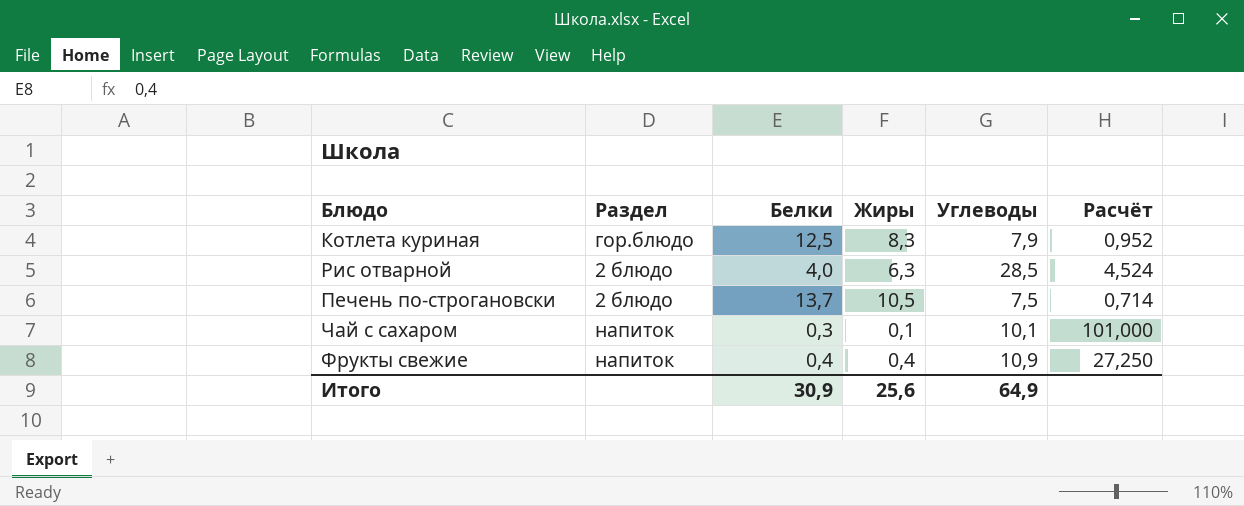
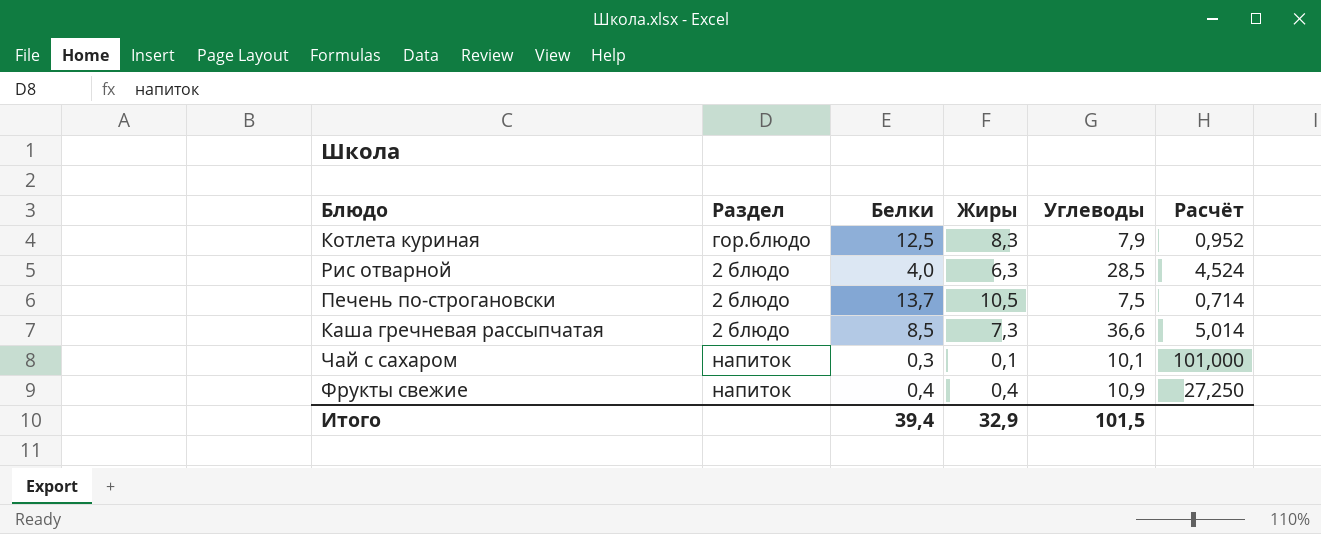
row Каша гречневая рассыпчатая: none -> 2 блюдо | 8,5 | 7,3 | 36,6 | 5,014
Итого | Белки: 30,9 -> 39,4
Итого | Жиры: 25,6 -> 32,9
Итого | Углеводы: 64,9 -> 101,5

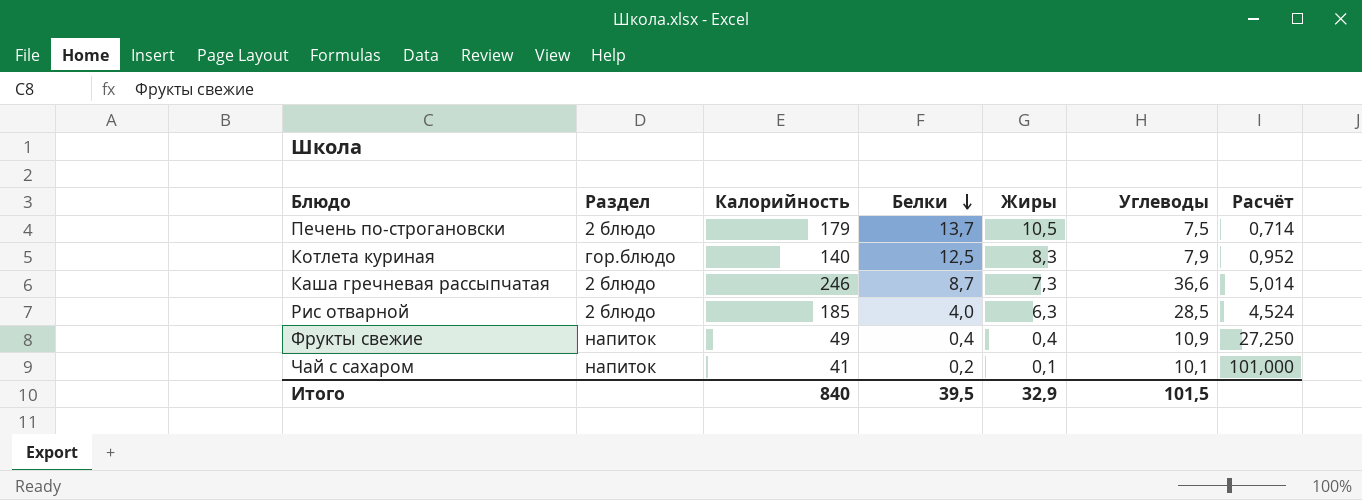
row order: none -> Белки descending
column Калорийность | position: none -> 3
Каша гречневая рассыпчатая | Белки: 8,5 -> 8,7
Чай с сахаром | Белки: 0,3 -> 0,2
Итого | Белки: 39,4 -> 39,5

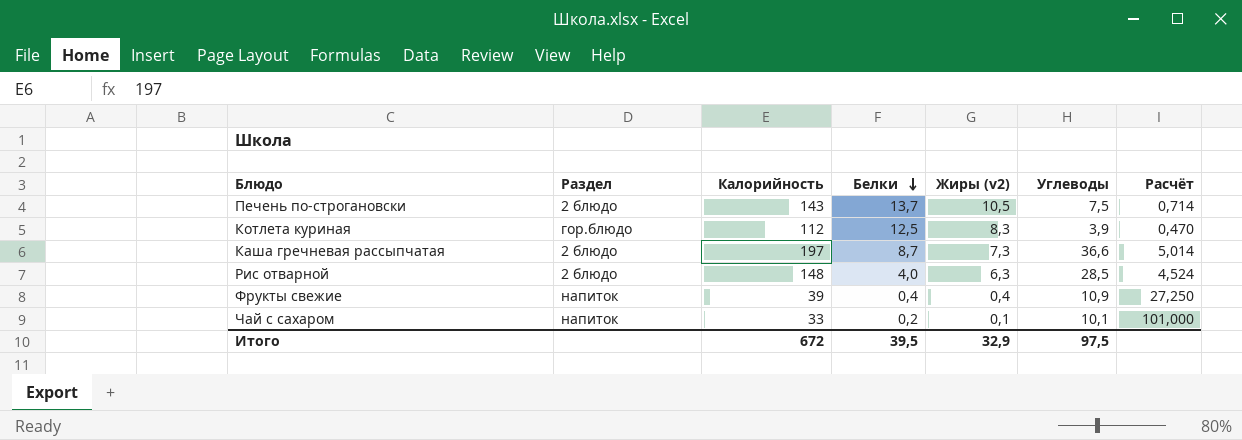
column name: Жиры -> Жиры (v2)
Печень по-строгановски | Калорийность: 179 -> 143
Котлета куриная | Калорийность: 140 -> 112
Котлета куриная | Углеводы: 7,9 -> 3,9
Котлета куриная | Расчёт: 0,952 -> 0,470
Каша гречневая рассыпчатая | Калорийность: 246 -> 197
Рис отварной | Калорийность: 185 -> 148
Фрукты свежие | Калорийность: 49 -> 39
Чай с сахаром | Калорийность: 41 -> 33
Итого | Калорийность: 840 -> 672
Итого | Углеводы: 101,5 -> 97,5

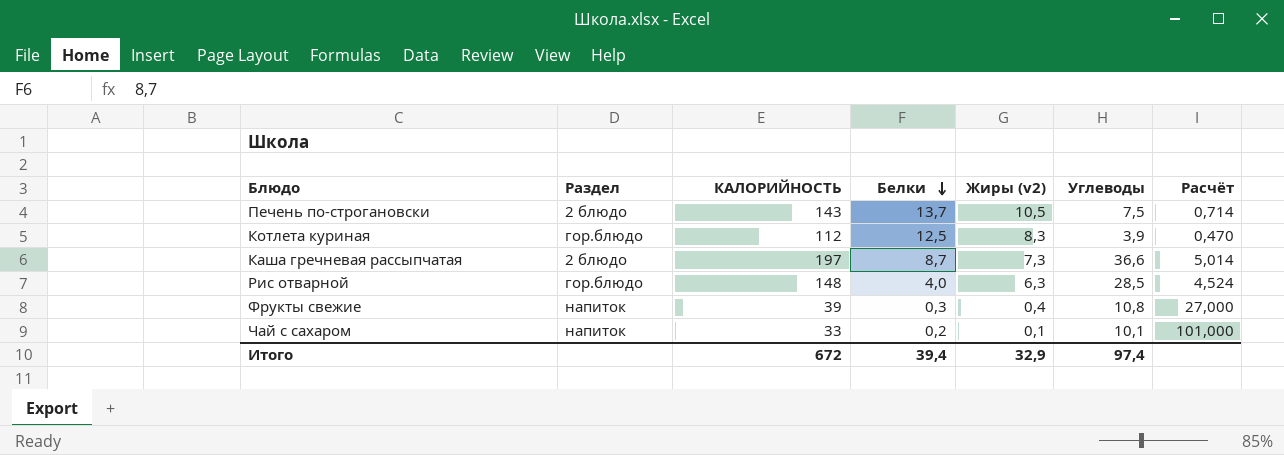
column name: Калорийность -> КАЛОРИЙНОСТЬ
Рис отварной | Раздел: 2 блюдо -> гор.блюдо
Фрукты свежие | Белки: 0,4 -> 0,3
Фрукты свежие | Углеводы: 10,9 -> 10,8
Фрукты свежие | Расчёт: 27,250 -> 27,000
Итого | Белки: 39,5 -> 39,4
Итого | Углеводы: 97,5 -> 97,4

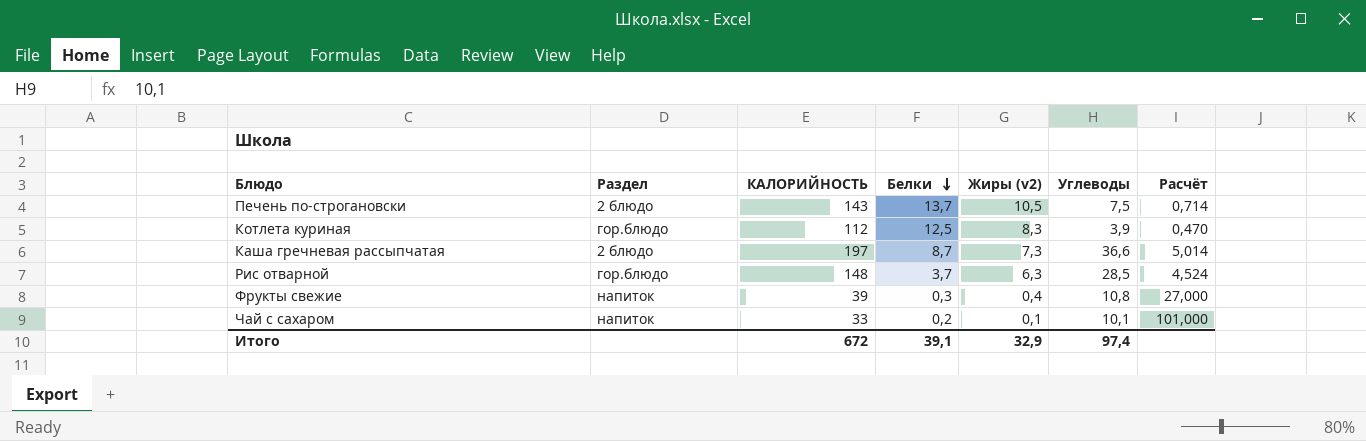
Рис отварной | Белки: 4,0 -> 3,7
Итого | Белки: 39,4 -> 39,1

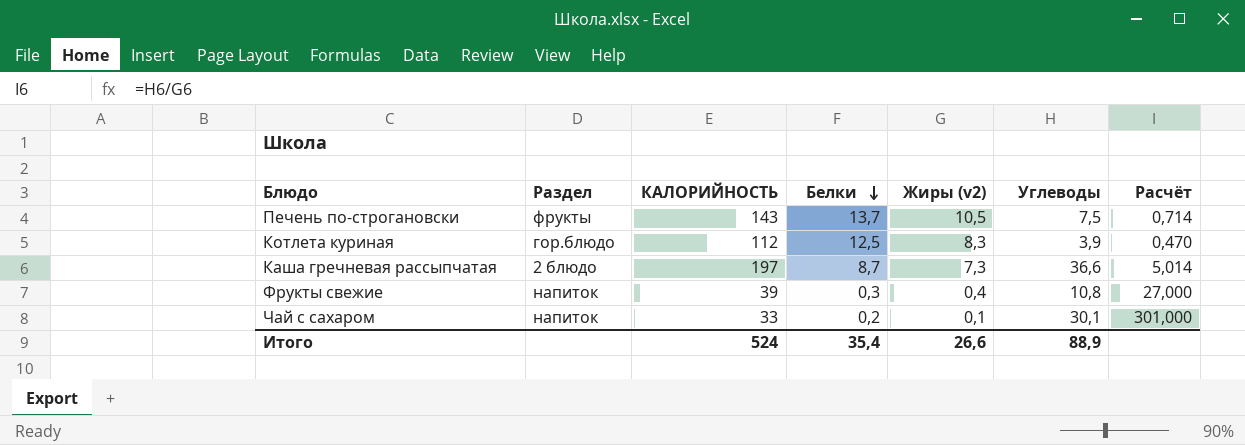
row Рис отварной: гор.блюдо | 148 | 3,7 | 6,3 | 28,5 | 4,524 -> none
Печень по-строгановски | Раздел: 2 блюдо -> фрукты
Чай с сахаром | Углеводы: 10,1 -> 30,1
Чай с сахаром | Расчёт: 101,000 -> 301,000
Итого | КАЛОРИЙНОСТЬ: 672 -> 524
Итого | Белки: 39,1 -> 35,4
Итого | Жиры (v2): 32,9 -> 26,6
Итого | Углеводы: 97,4 -> 88,9

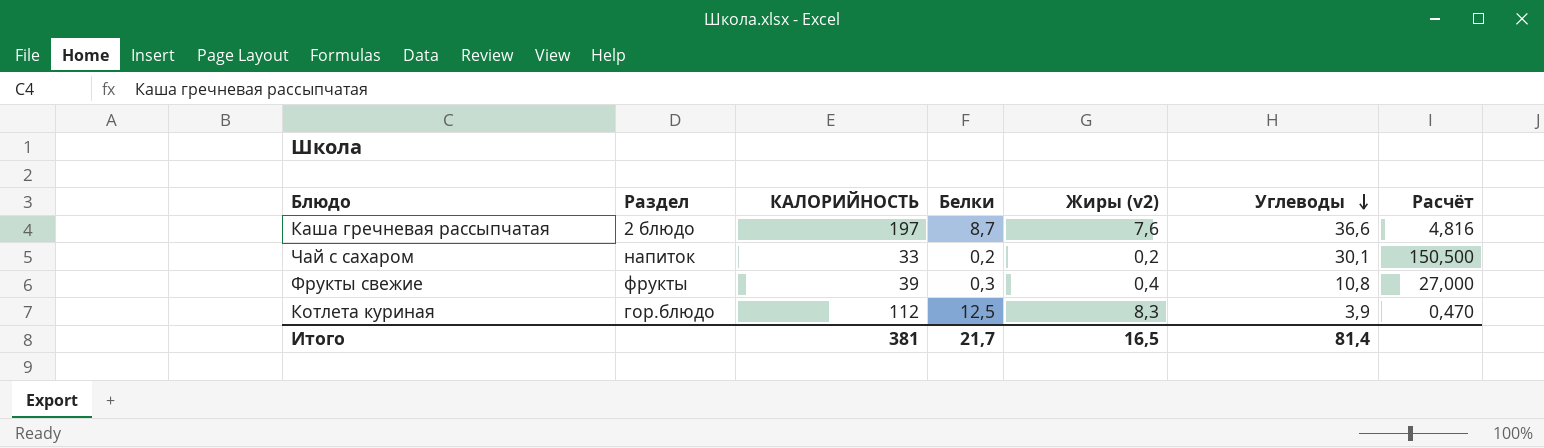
row order: Белки descending -> Углеводы descending
row Печень по-строгановски: фрукты | 143 | 13,7 | 10,5 | 7,5 | 0,714 -> none
Каша гречневая рассыпчатая | Жиры (v2): 7,3 -> 7,6
Каша гречневая рассыпчатая | Расчёт: 5,014 -> 4,816
Чай с сахаром | Жиры (v2): 0,1 -> 0,2
Чай с сахаром | Расчёт: 301,000 -> 150,500
Фрукты свежие | Раздел: напиток -> фрукты
Итого | КАЛОРИЙНОСТЬ: 524 -> 381
Итого | Белки: 35,4 -> 21,7
Итого | Жиры (v2): 26,6 -> 16,5
Итого | Углеводы: 88,9 -> 81,4

